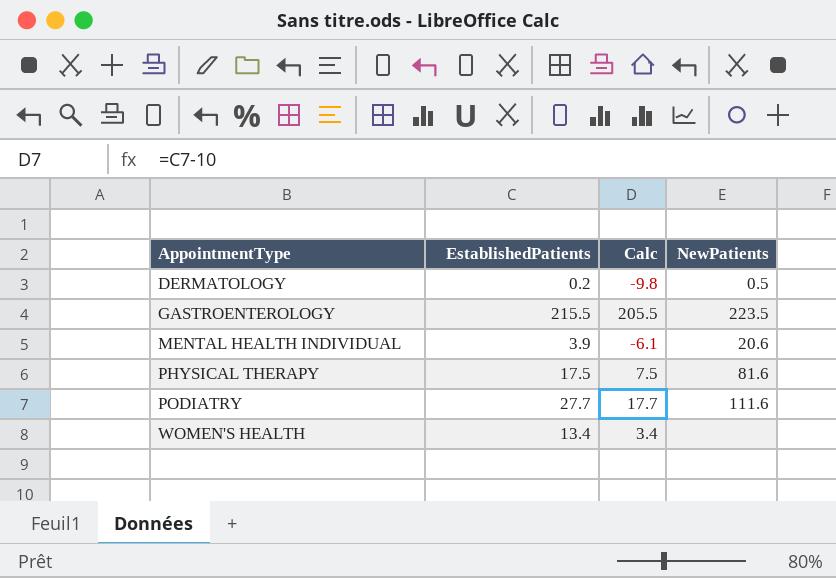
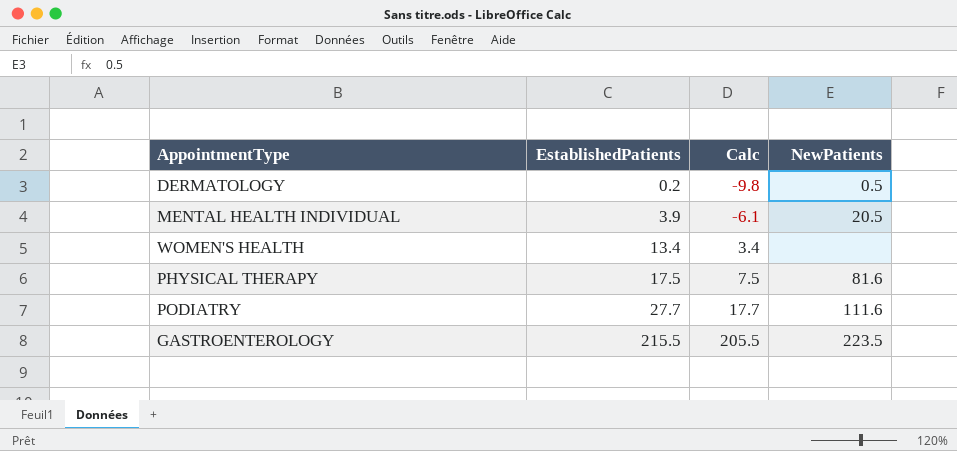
row order: AppointmentType ascending -> EstablishedPatients ascending
MENTAL HEALTH INDIVIDUAL | NewPatients: 20.6 -> 20.5

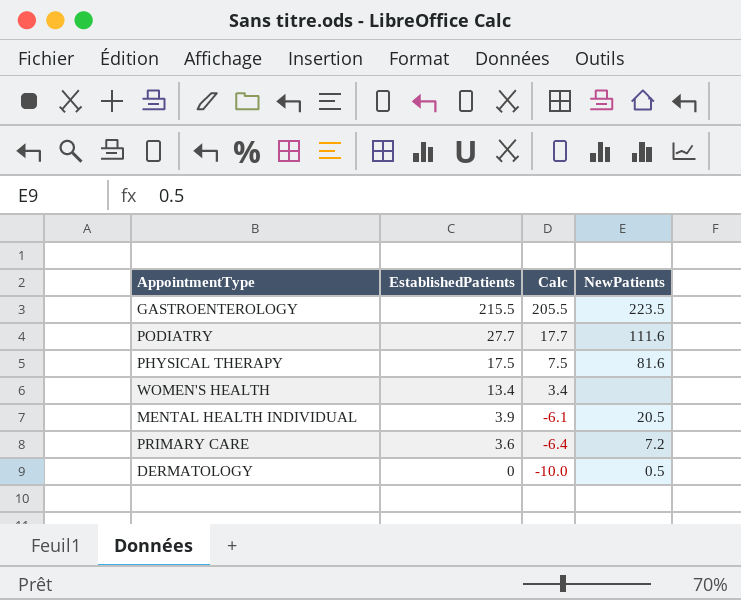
row order: EstablishedPatients ascending -> EstablishedPatients descending
row PRIMARY CARE: none -> 3.6 | -6.4 | 7.2
DERMATOLOGY | EstablishedPatients: 0.2 -> 0
DERMATOLOGY | Calc: -9.8 -> -10.0

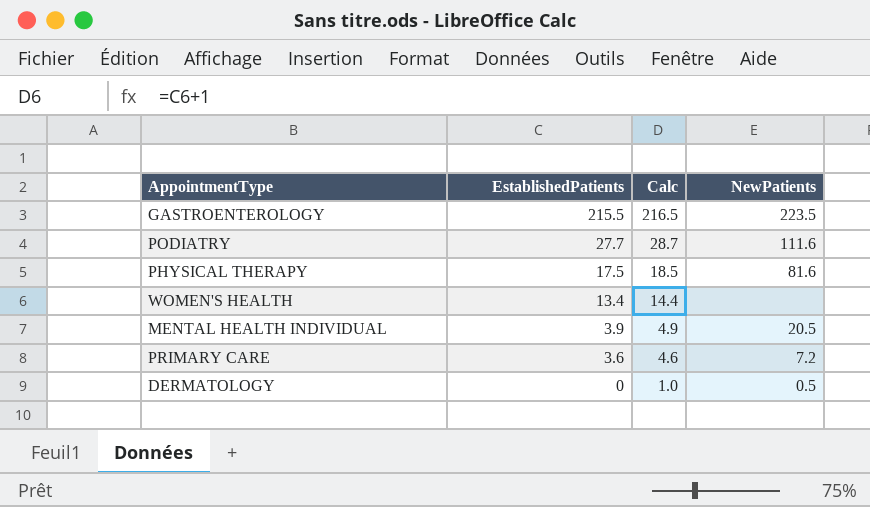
column Calc | formula: [EstablishedPatients] - 10 -> [EstablishedPatients] + 1

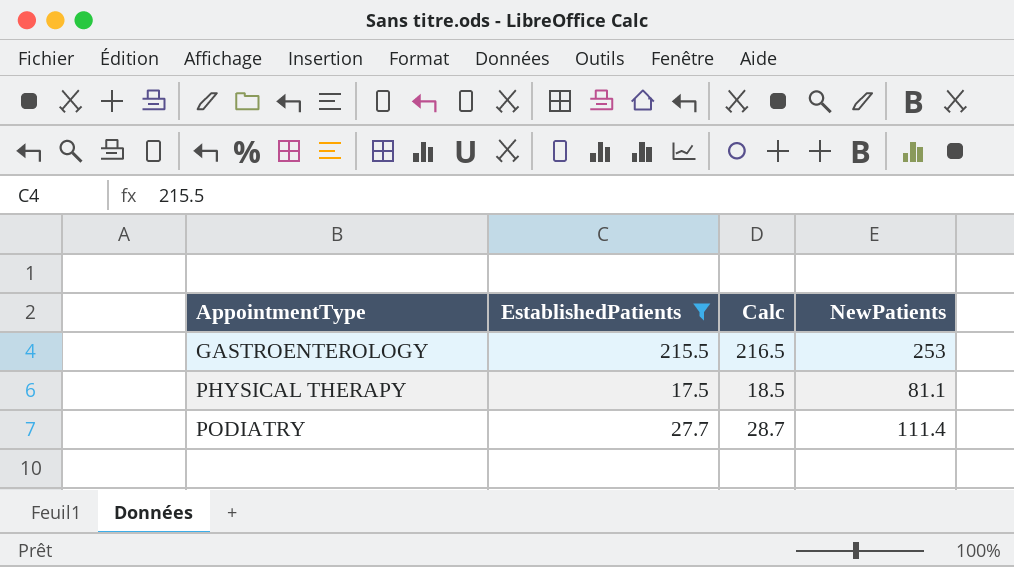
filter: none -> EstablishedPatients >= 17.5
row order: EstablishedPatients descending -> AppointmentType ascending
GASTROENTEROLOGY | NewPatients: 223.5 -> 253
PHYSICAL THERAPY | NewPatients: 81.6 -> 81.1
PODIATRY | NewPatients: 111.6 -> 111.4

